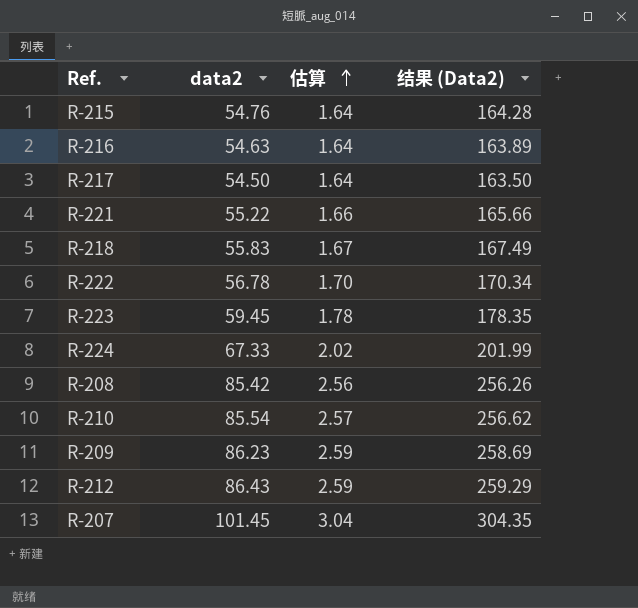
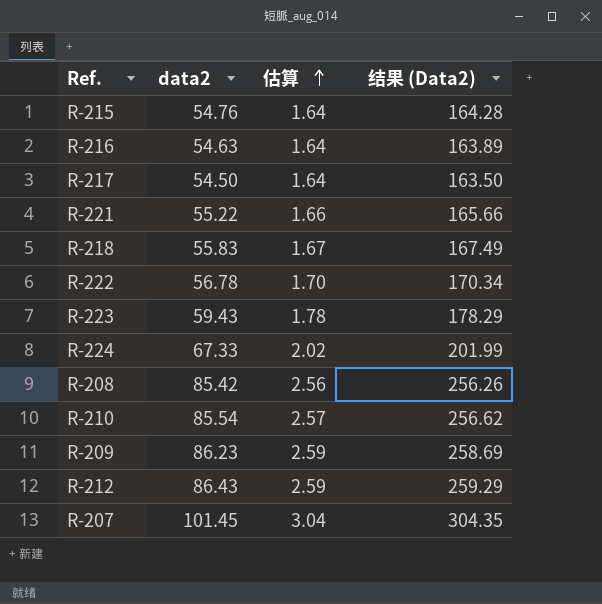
R-223 | data2: 59.45 -> 59.43
R-223 | 结果 (Data2): 178.35 -> 178.29

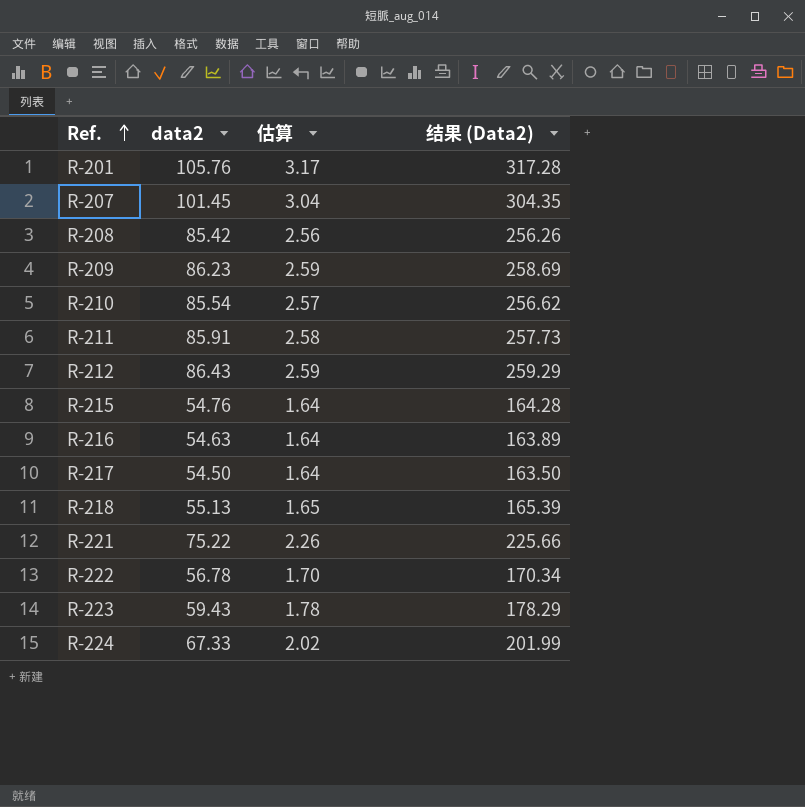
row order: 估算 ascending -> Ref. ascending
row R-201: none -> 105.76 | 3.17 | 317.28
row R-211: none -> 85.91 | 2.58 | 257.73
R-218 | data2: 55.83 -> 55.13
R-218 | 估算: 1.67 -> 1.65
R-218 | 结果 (Data2): 167.49 -> 165.39
R-221 | data2: 55.22 -> 75.22
R-221 | 估算: 1.66 -> 2.26
R-221 | 结果 (Data2): 165.66 -> 225.66

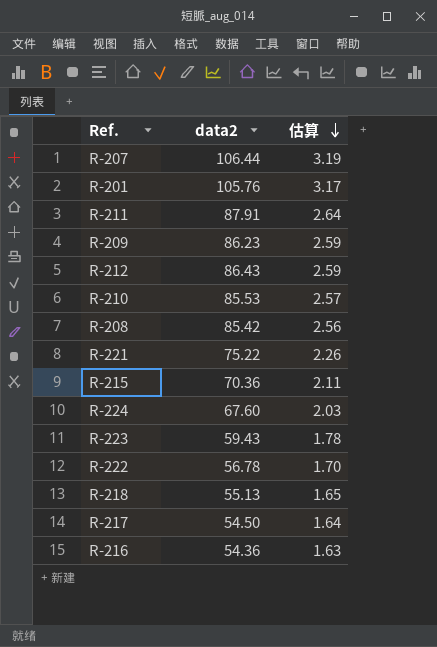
row order: Ref. ascending -> 估算 descending
column 结果 (Data2) | formula: [data2] * 3 -> none
R-207 | data2: 101.45 -> 106.44
R-207 | 估算: 3.04 -> 3.19
R-211 | data2: 85.91 -> 87.91
R-211 | 估算: 2.58 -> 2.64
R-210 | data2: 85.54 -> 85.53
R-215 | data2: 54.76 -> 70.36
R-215 | 估算: 1.64 -> 2.11
R-224 | data2: 67.33 -> 67.60
R-224 | 估算: 2.02 -> 2.03
R-216 | data2: 54.63 -> 54.36
R-216 | 估算: 1.64 -> 1.63

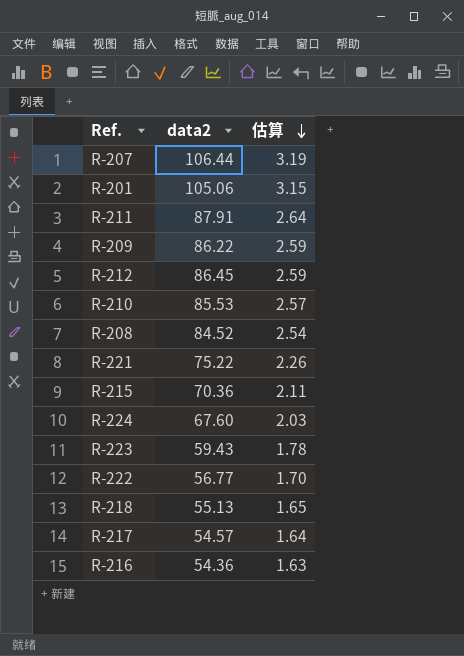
R-201 | data2: 105.76 -> 105.06
R-201 | 估算: 3.17 -> 3.15
R-209 | data2: 86.23 -> 86.22
R-212 | data2: 86.43 -> 86.45
R-208 | data2: 85.42 -> 84.52
R-208 | 估算: 2.56 -> 2.54
R-222 | data2: 56.78 -> 56.77
R-217 | data2: 54.50 -> 54.57

